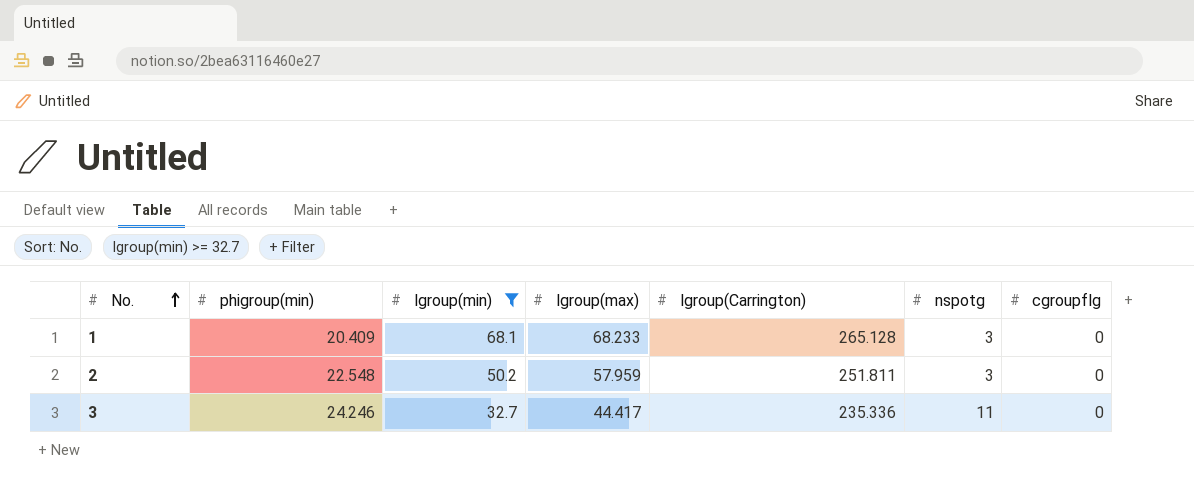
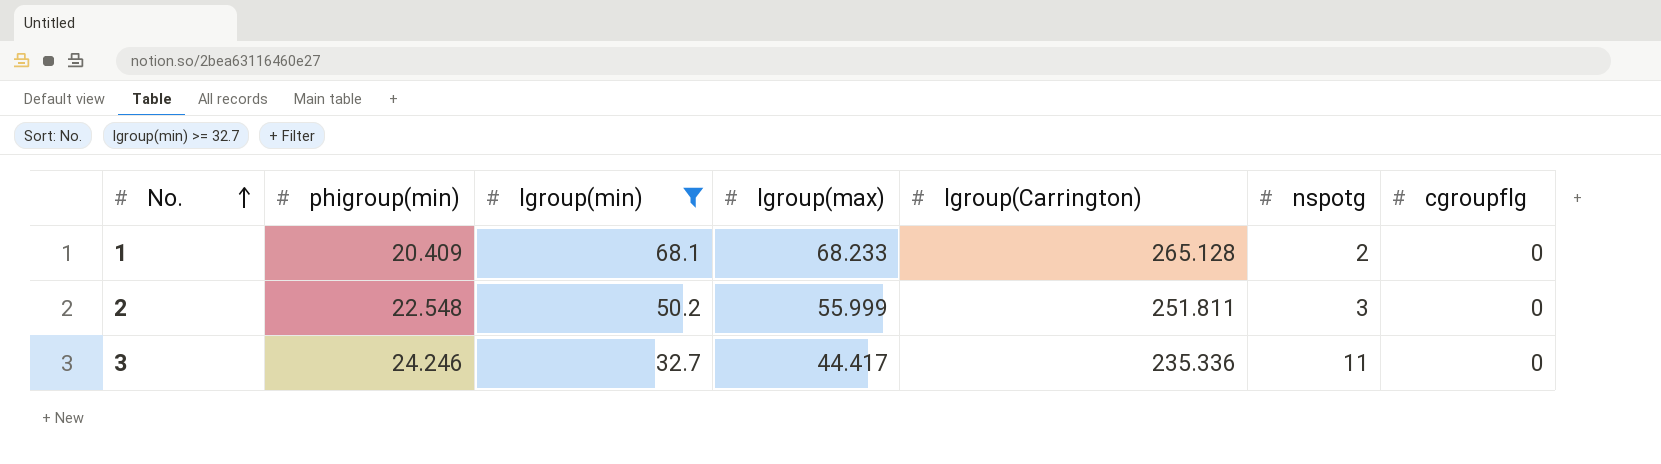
1 | nspotg: 3 -> 2
2 | lgroup(max): 57.959 -> 55.999

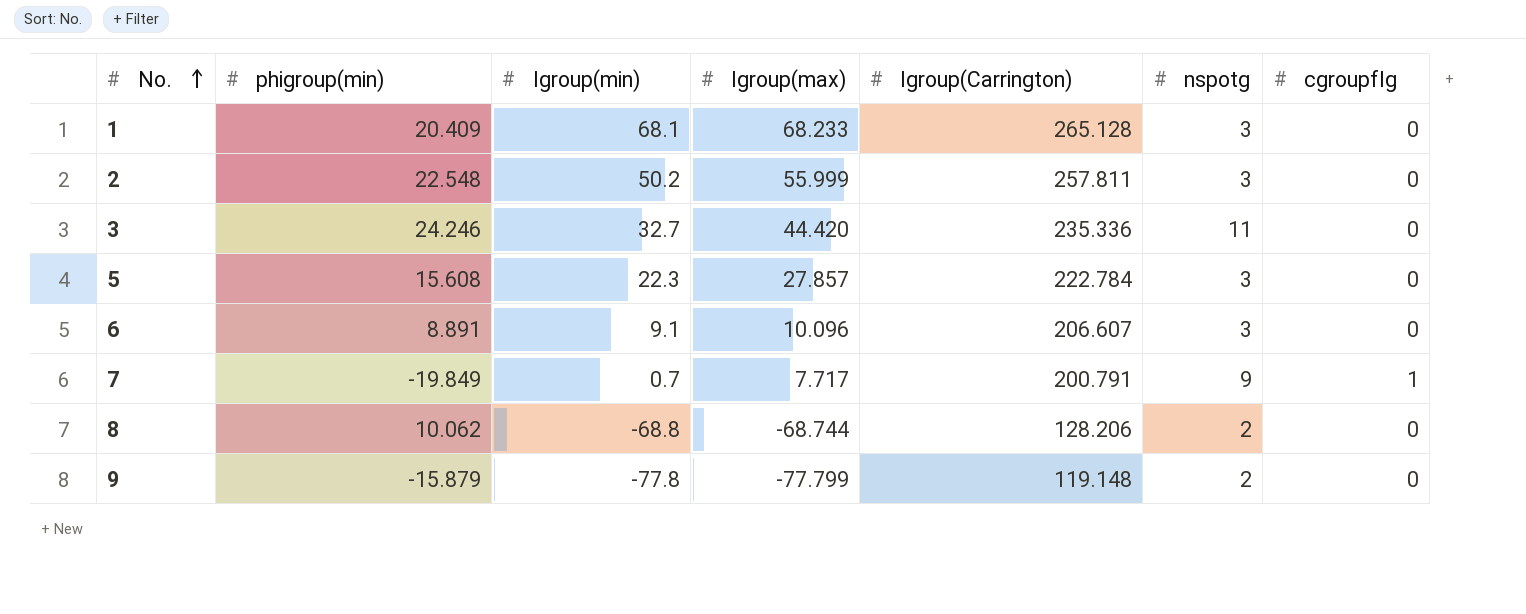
filter: lgroup(min) >= 32.7 -> none
1 | nspotg: 2 -> 3
2 | lgroup(Carrington): 251.811 -> 257.811
3 | lgroup(max): 44.417 -> 44.420

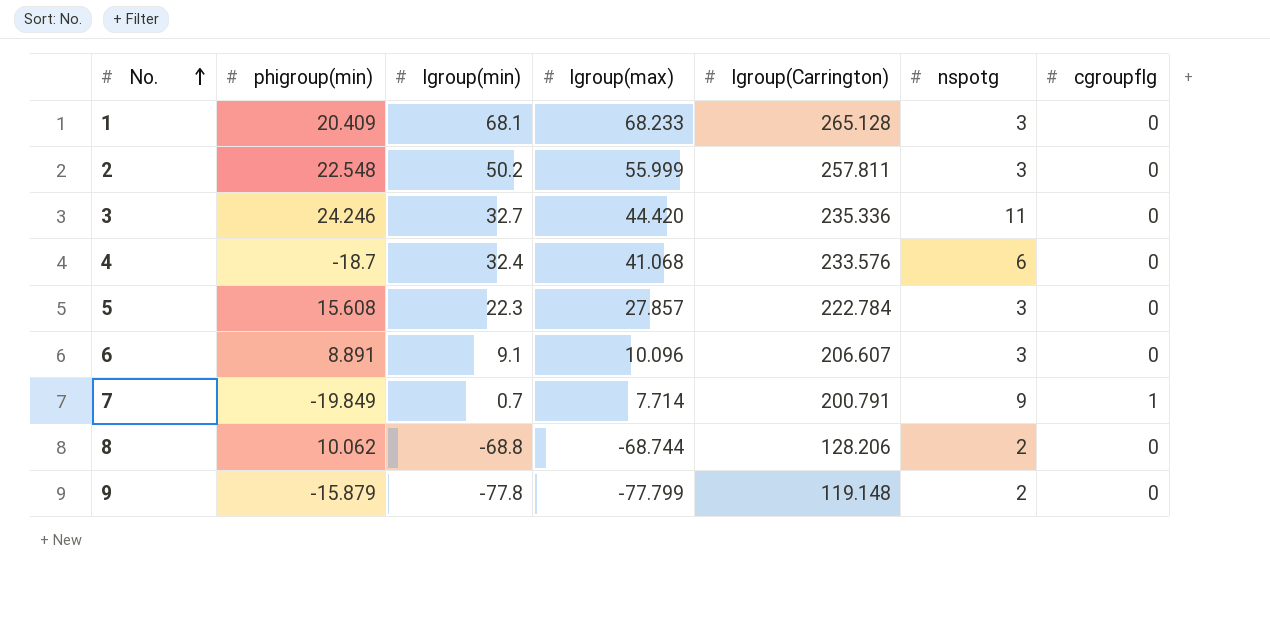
row 4: none -> -18.7 | 32.4 | 41.068 | 233.576 | 6 | 0
7 | lgroup(max): 7.717 -> 7.714

